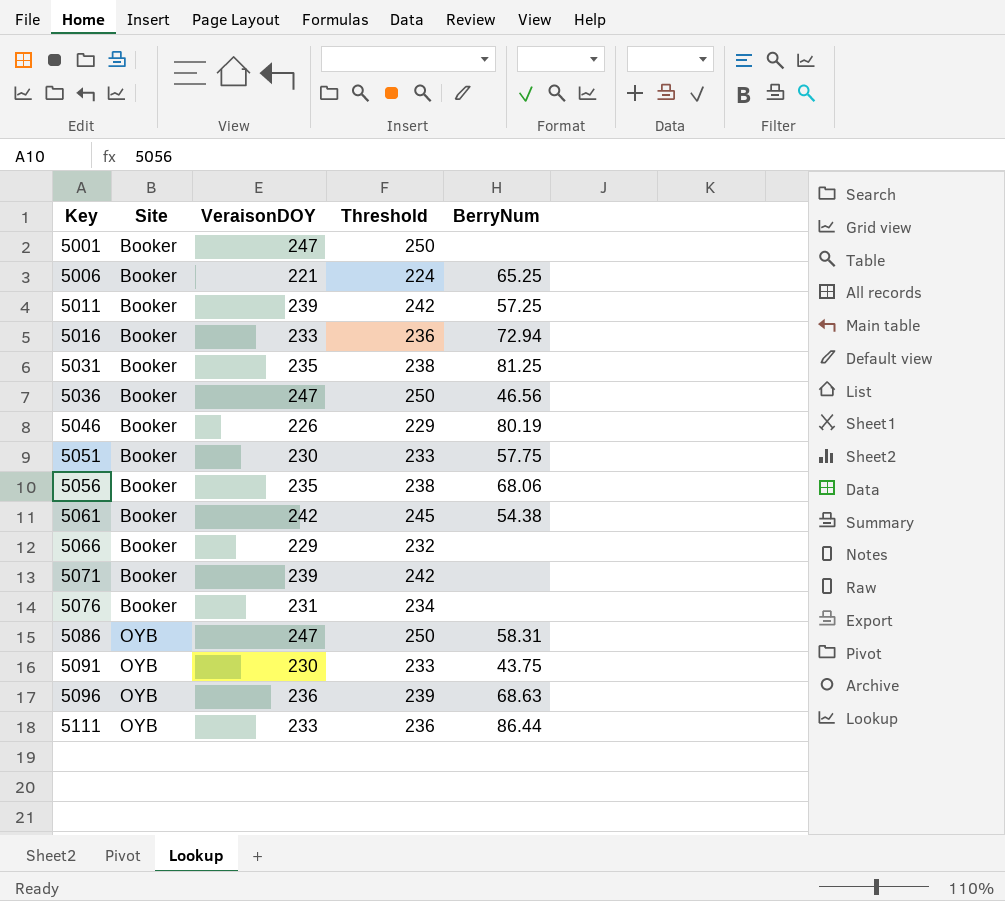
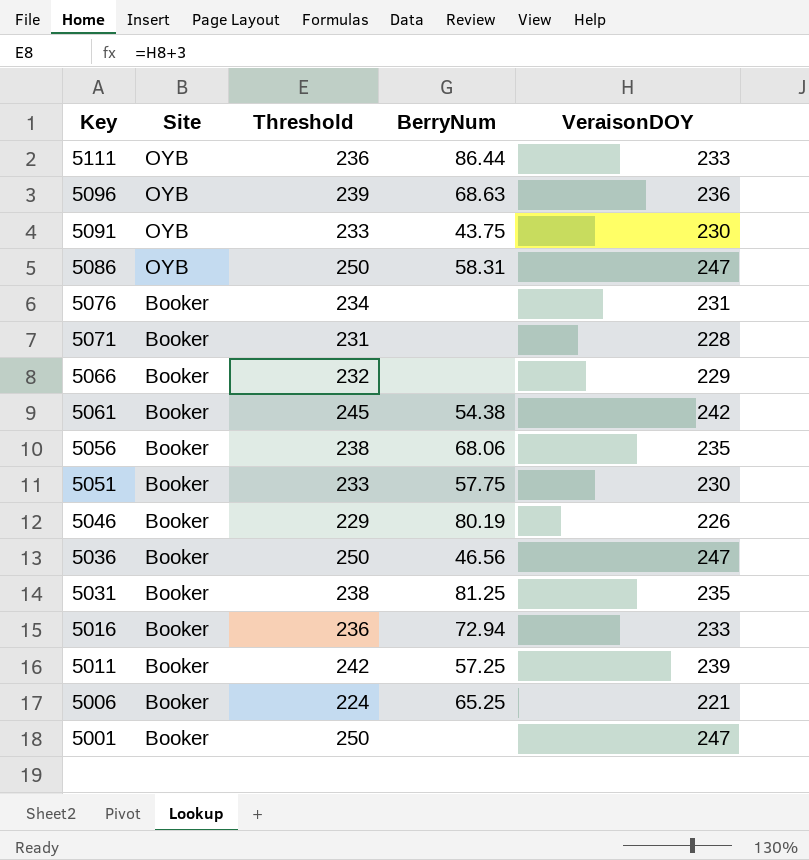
row order: Key ascending -> Key descending
column VeraisonDOY | position: 3 -> 5
5071 | Threshold: 242 -> 231
5071 | VeraisonDOY: 239 -> 228

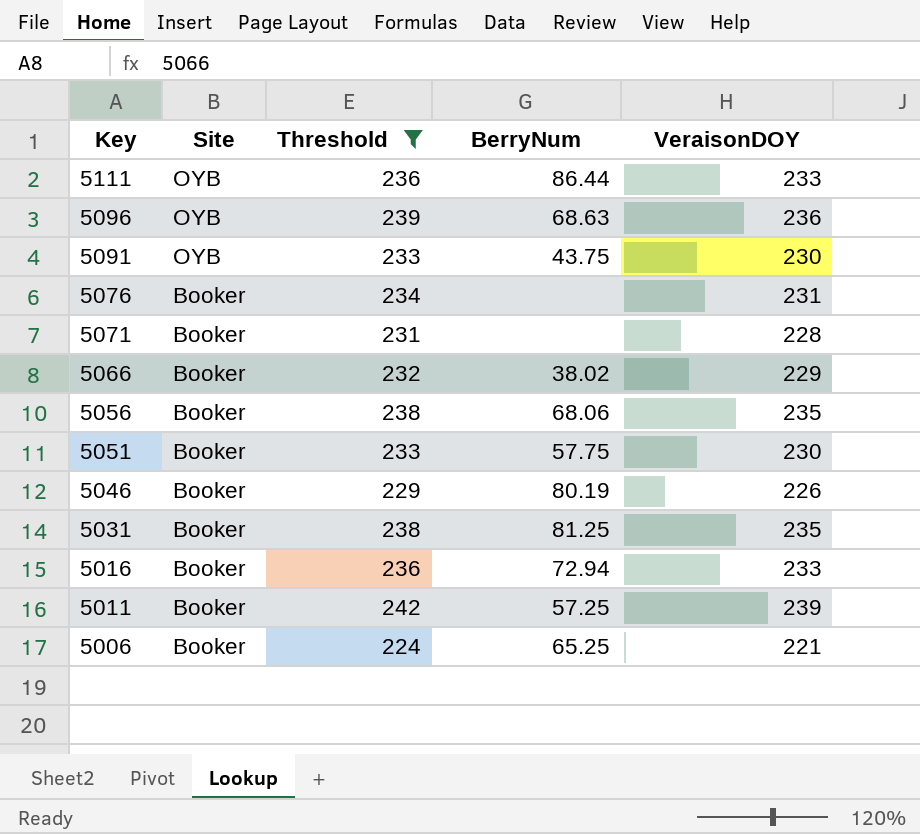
filter: none -> Threshold <= 242
5066 | BerryNum: none -> 38.02

